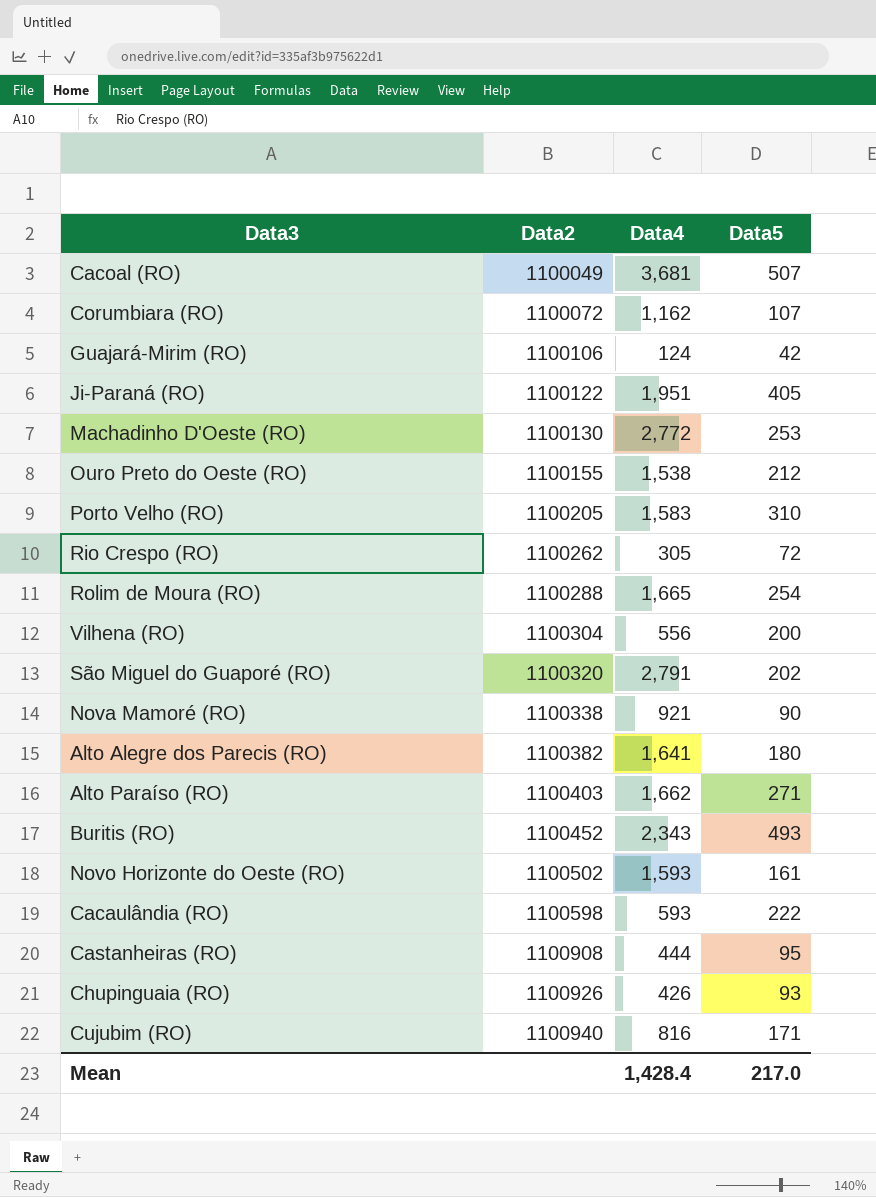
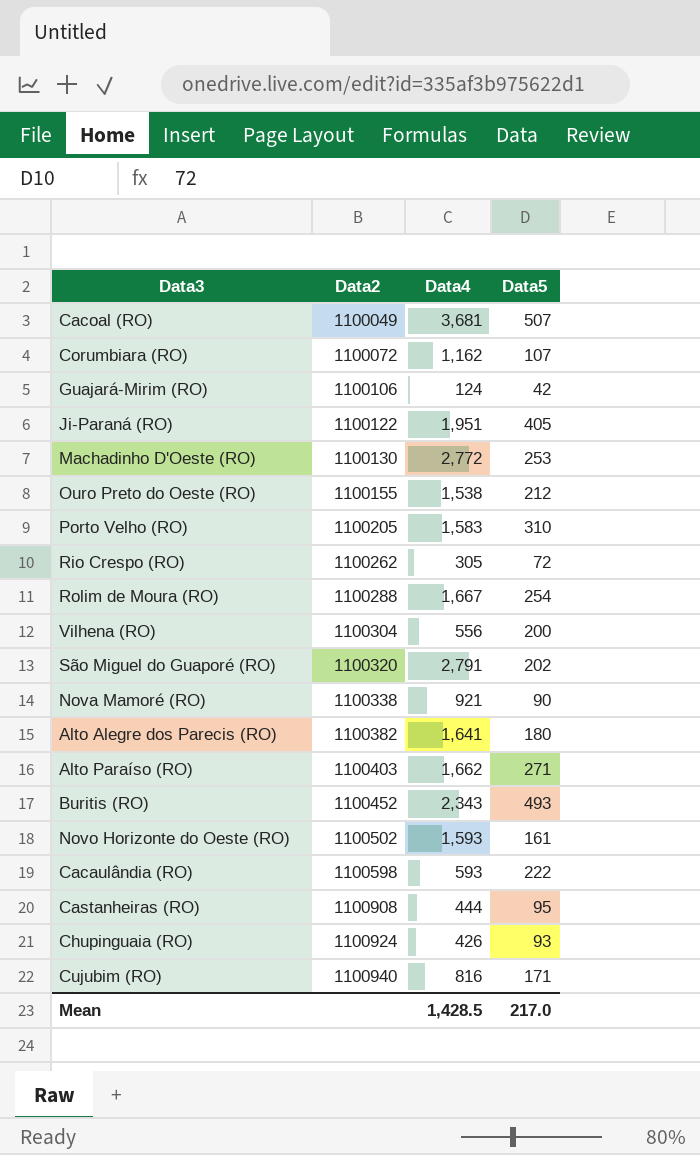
Rolim de Moura (RO) | Data4: 1,665 -> 1,667
Chupinguaia (RO) | Data2: 1100926 -> 1100924
Mean | Data4: 1,428.4 -> 1,428.5

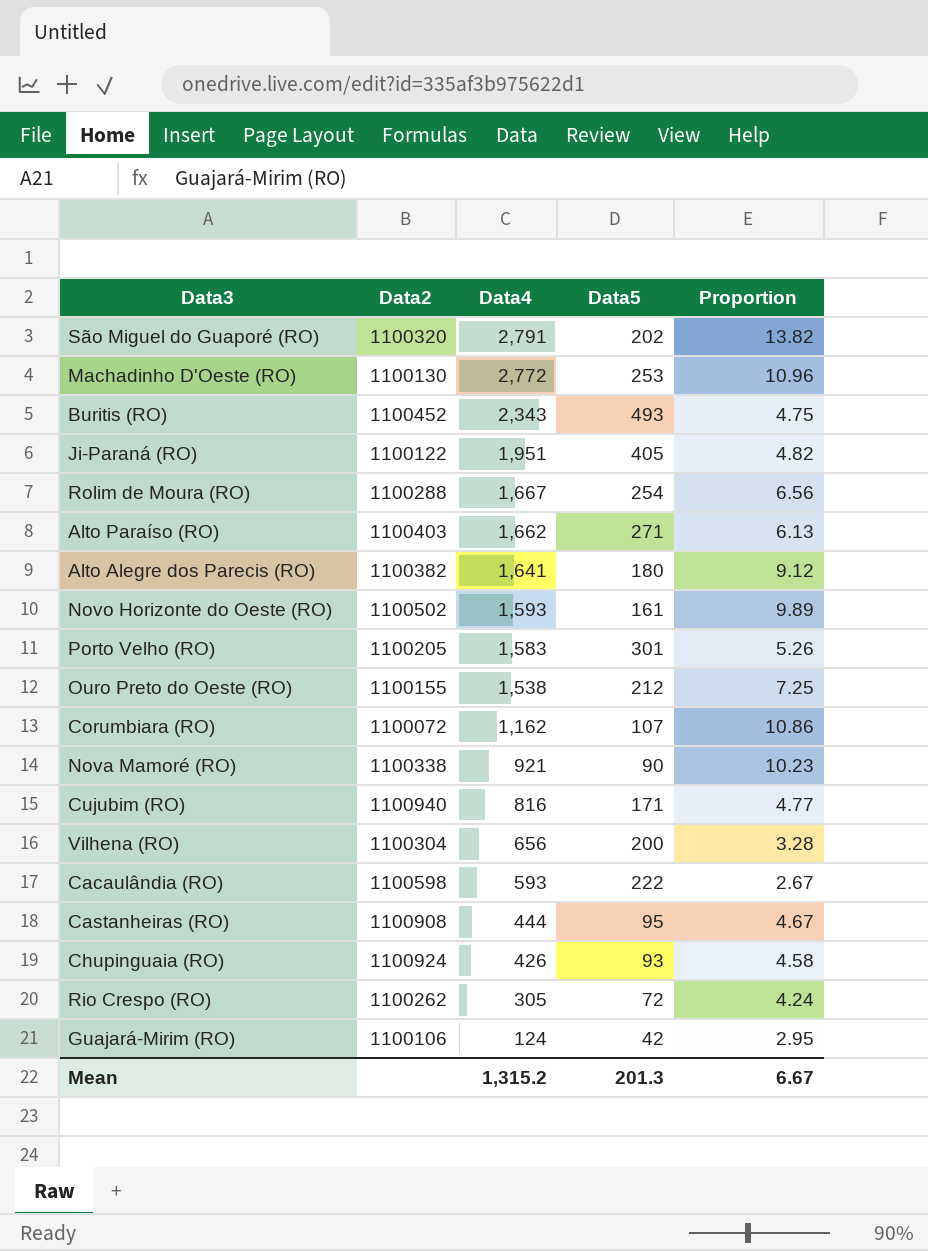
row order: Data2 ascending -> Data4 descending
column Proportion | formula: none -> [Data4] / [Data5]
row Cacoal (RO): 1100049 | 3,681 | 507 -> none
Porto Velho (RO) | Data5: 310 -> 301
Vilhena (RO) | Data4: 556 -> 656
Mean | Data4: 1,428.5 -> 1,315.2
Mean | Data5: 217.0 -> 201.3

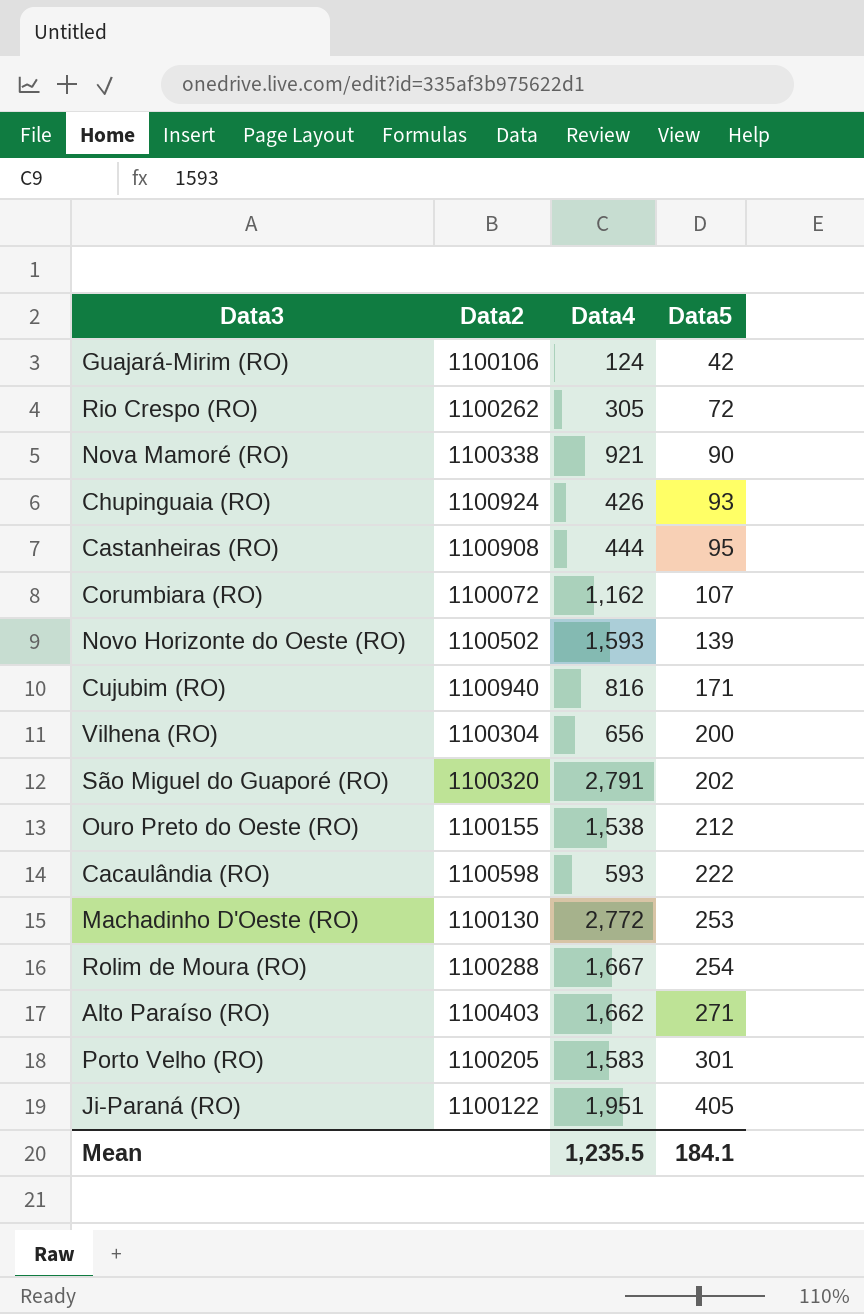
row order: Data4 descending -> Data5 ascending
column Proportion | formula: [Data4] / [Data5] -> none
row Buritis (RO): 1100452 | 2,343 | 493 | 4.75 -> none
row Alto Alegre dos Parecis (RO): 1100382 | 1,641 | 180 | 9.12 -> none
Novo Horizonte do Oeste (RO) | Data5: 161 -> 139
Mean | Data4: 1,315.2 -> 1,235.5
Mean | Data5: 201.3 -> 184.1

